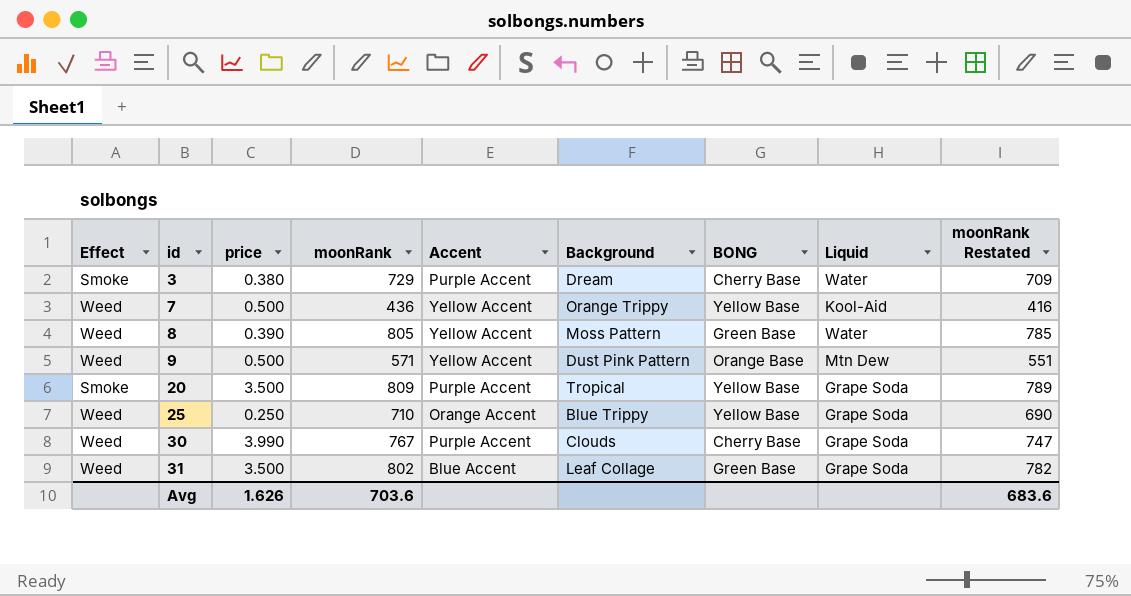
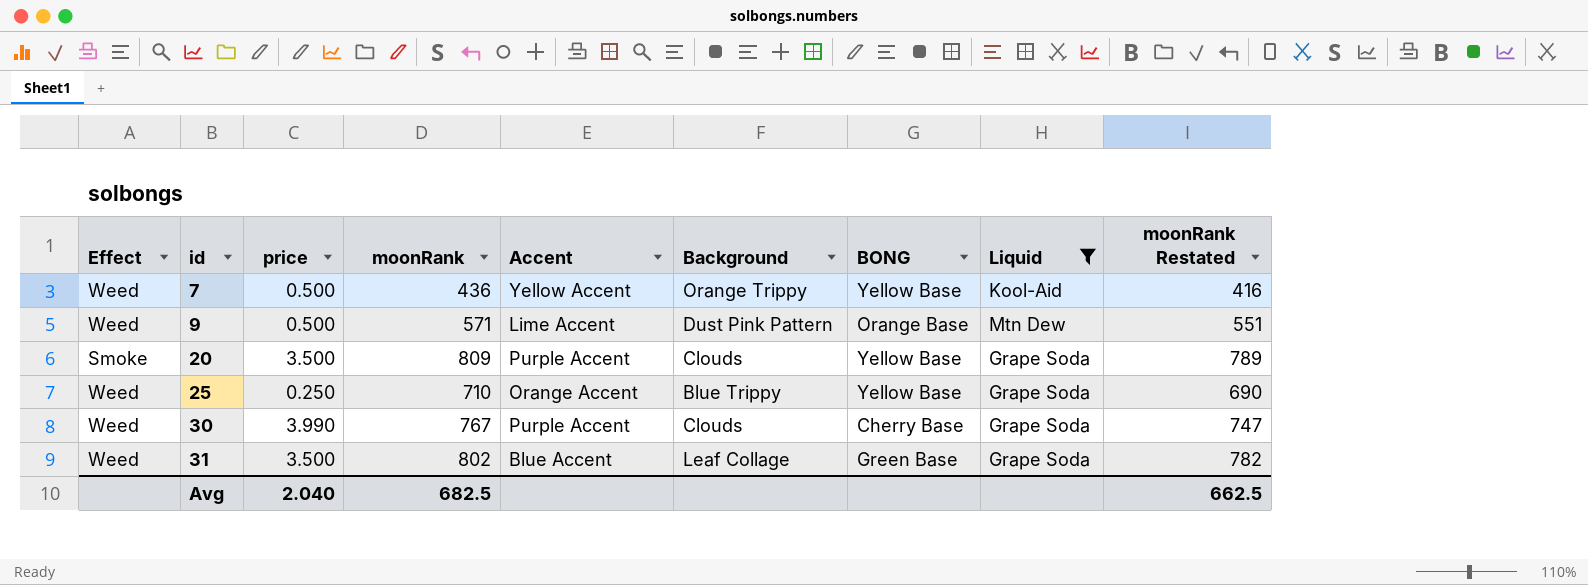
filter: none -> Liquid != Water
9 | Accent: Yellow Accent -> Lime Accent
20 | Background: Tropical -> Clouds
Avg | price: 1.626 -> 2.040
Avg | moonRank: 703.6 -> 682.5
Avg | moonRank Restated: 683.6 -> 662.5

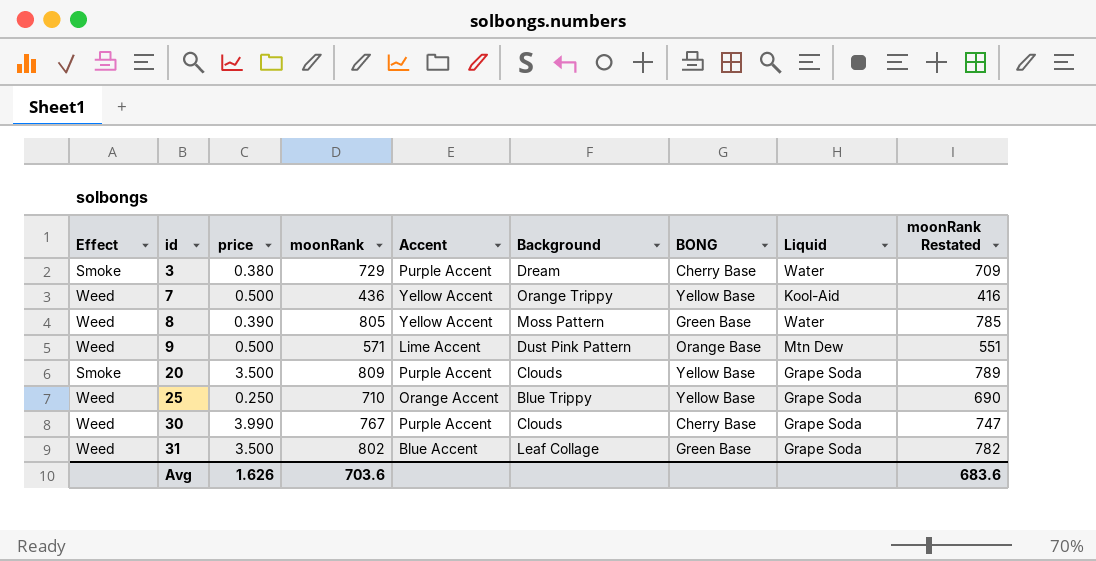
filter: Liquid != Water -> none
Avg | price: 2.040 -> 1.626
Avg | moonRank: 682.5 -> 703.6
Avg | moonRank Restated: 662.5 -> 683.6

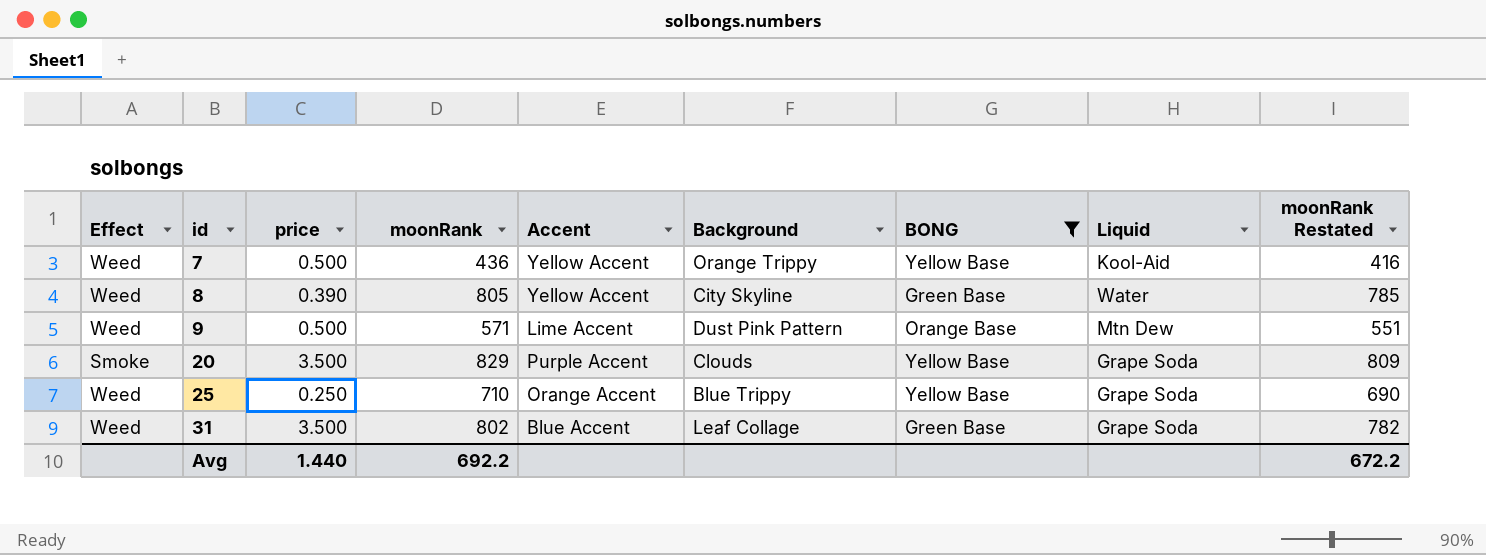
filter: none -> BONG != Cherry Base
8 | Background: Moss Pattern -> City Skyline
20 | moonRank: 809 -> 829
20 | moonRank Restated: 789 -> 809
Avg | price: 1.626 -> 1.440
Avg | moonRank: 703.6 -> 692.2
Avg | moonRank Restated: 683.6 -> 672.2

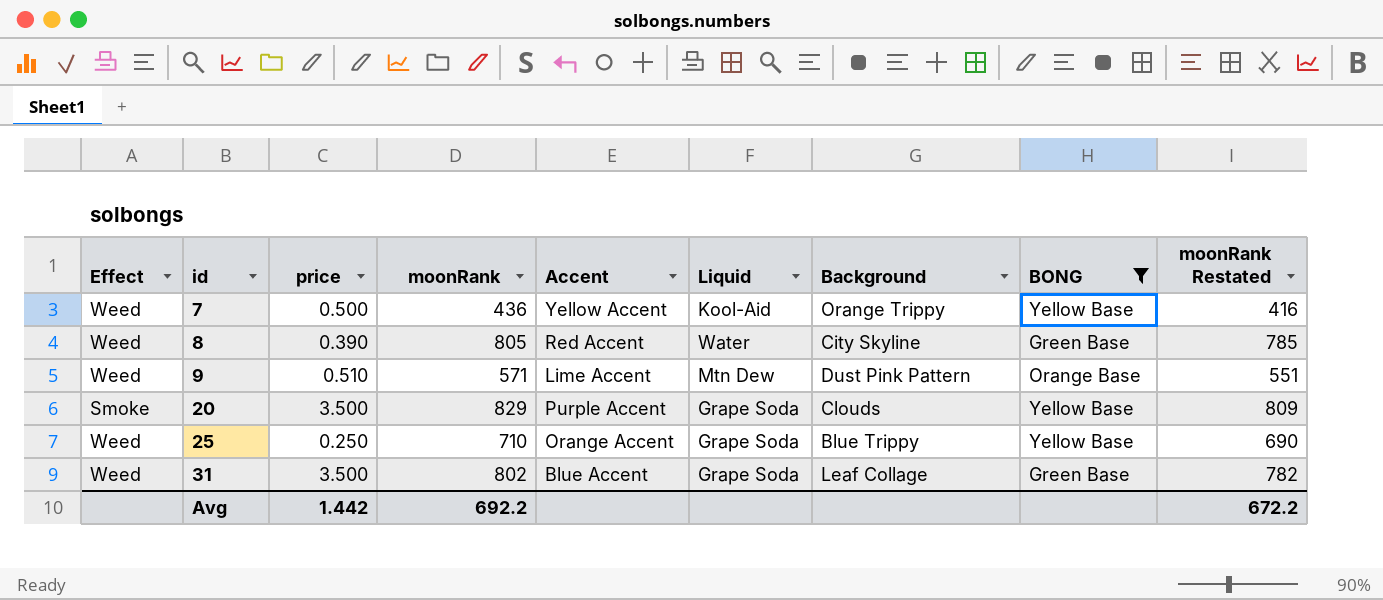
column Liquid | position: 8 -> 6
8 | Accent: Yellow Accent -> Red Accent
9 | price: 0.500 -> 0.510
Avg | price: 1.440 -> 1.442

